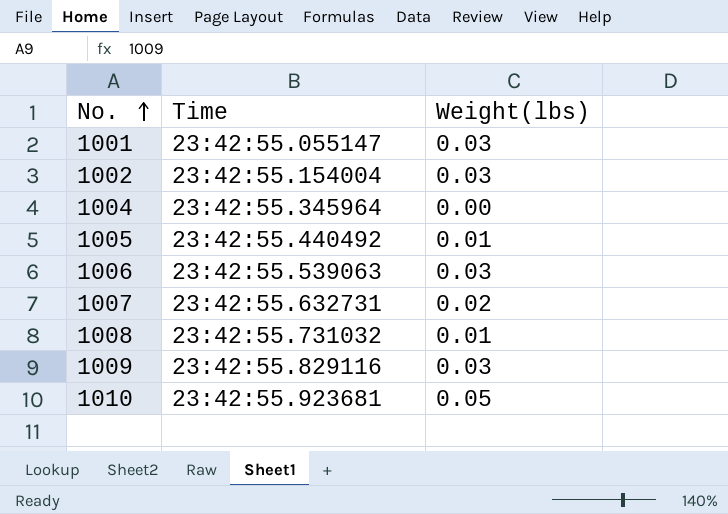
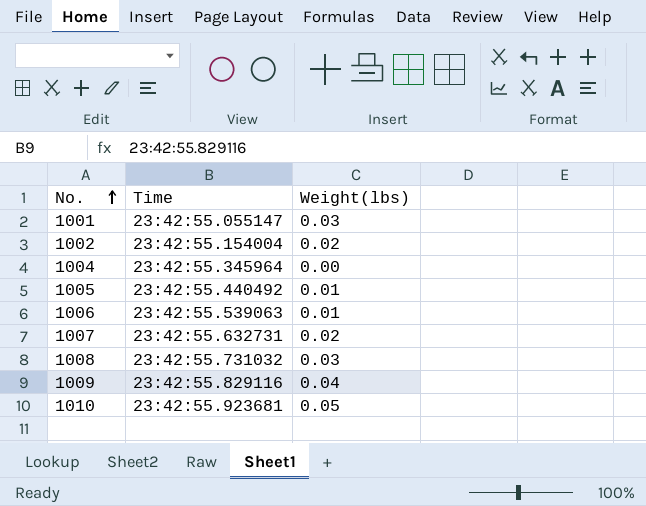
1002 | Weight(lbs): 0.03 -> 0.02
1006 | Weight(lbs): 0.03 -> 0.01
1008 | Weight(lbs): 0.01 -> 0.03
1009 | Weight(lbs): 0.03 -> 0.04

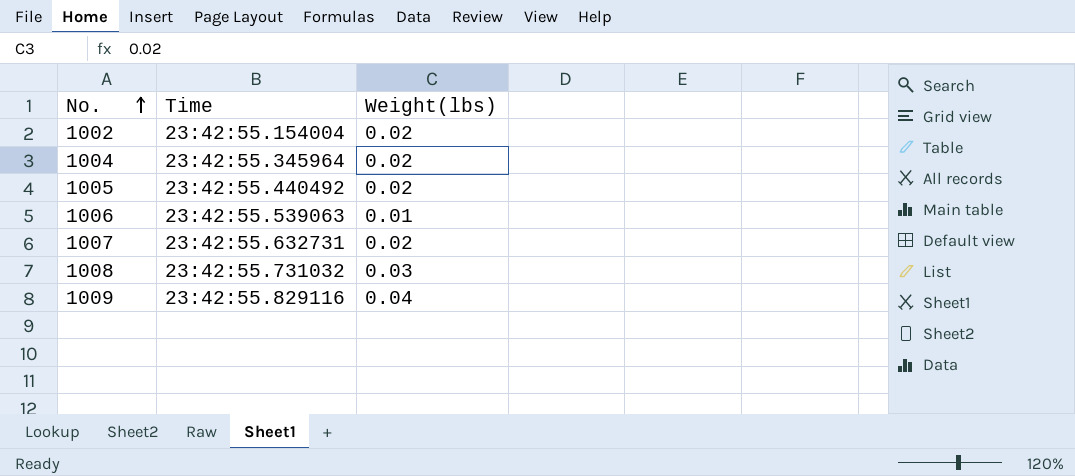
row 1001: 23:42:55.055147 | 0.03 -> none
row 1010: 23:42:55.923681 | 0.05 -> none
1004 | Weight(lbs): 0.00 -> 0.02
1005 | Weight(lbs): 0.01 -> 0.02

